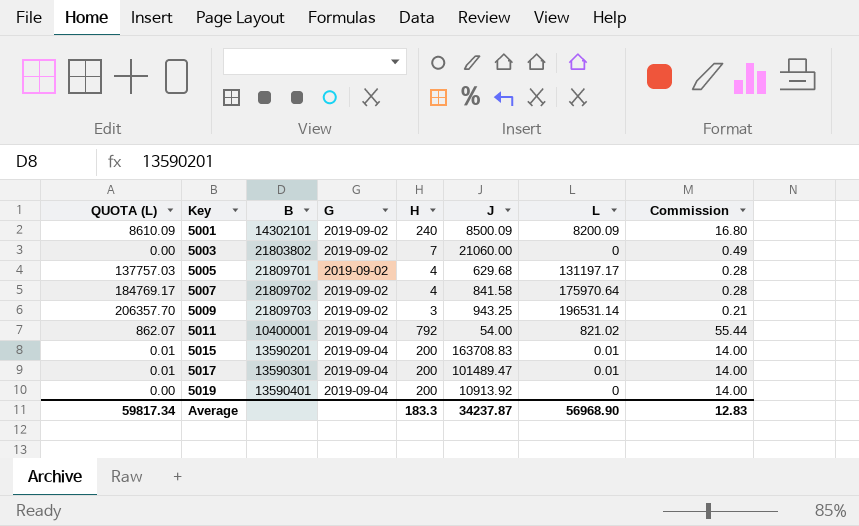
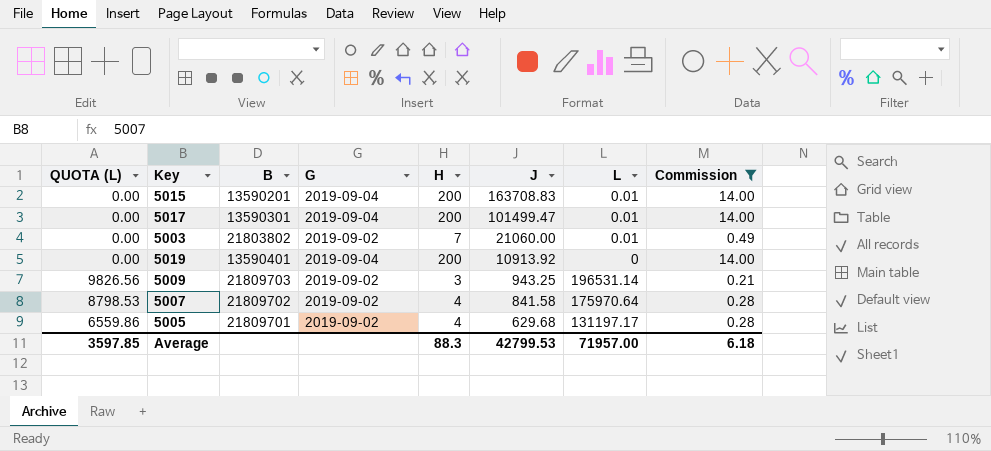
filter: none -> Commission <= 14.00
row order: Key ascending -> J descending
column QUOTA (L) | formula: [L] * 1.05 -> [L] * 0.05
5017 | J: 101489.47 -> 101499.47
5003 | L: 0 -> 0.01
Average | QUOTA (L): 59817.34 -> 3597.85
Average | H: 183.3 -> 88.3
Average | J: 34237.87 -> 42799.53
Average | L: 56968.90 -> 71957.00
Average | Commission: 12.83 -> 6.18

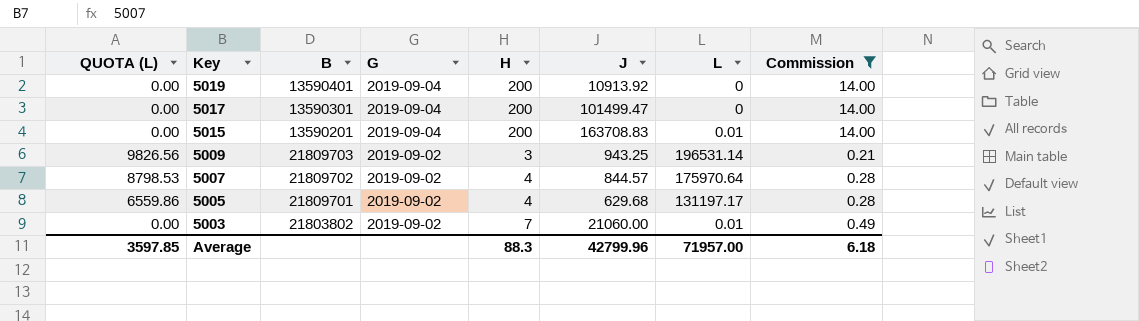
row order: J descending -> Key descending
5017 | L: 0.01 -> 0
5007 | J: 841.58 -> 844.57
Average | J: 42799.53 -> 42799.96

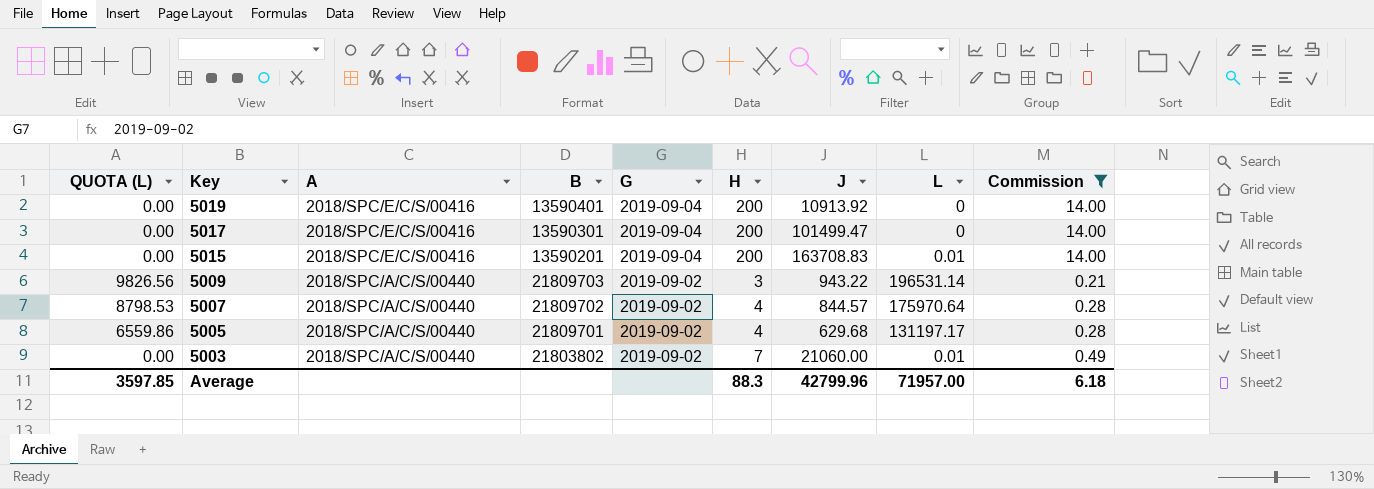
column A | position: none -> 3
5009 | J: 943.25 -> 943.22

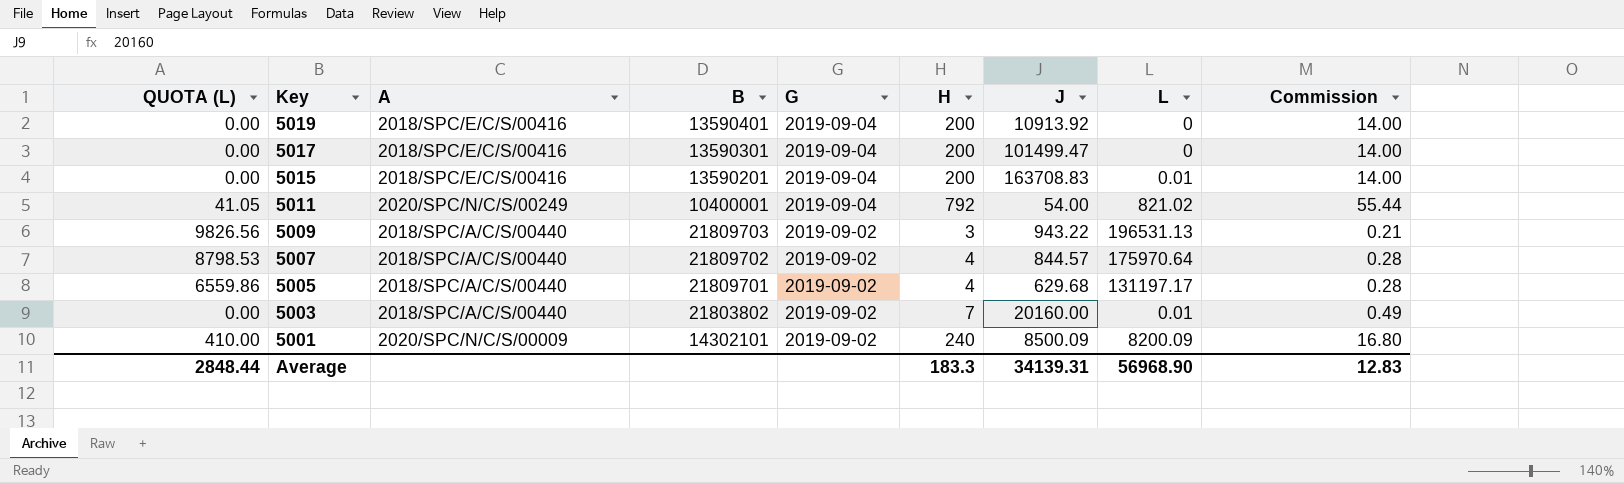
filter: Commission <= 14.00 -> none
5009 | L: 196531.14 -> 196531.13
5003 | J: 21060.00 -> 20160.00
Average | QUOTA (L): 3597.85 -> 2848.44
Average | H: 88.3 -> 183.3
Average | J: 42799.96 -> 34139.31
Average | L: 71957.00 -> 56968.90
Average | Commission: 6.18 -> 12.83

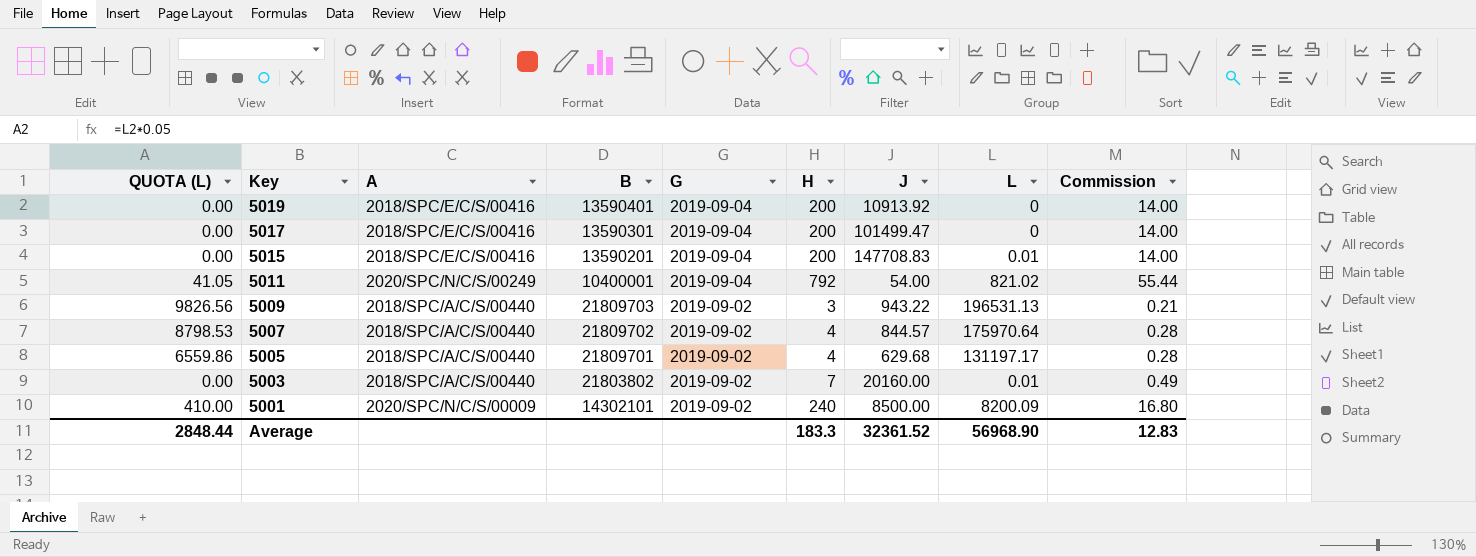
5015 | J: 163708.83 -> 147708.83
5001 | J: 8500.09 -> 8500.00
Average | J: 34139.31 -> 32361.52

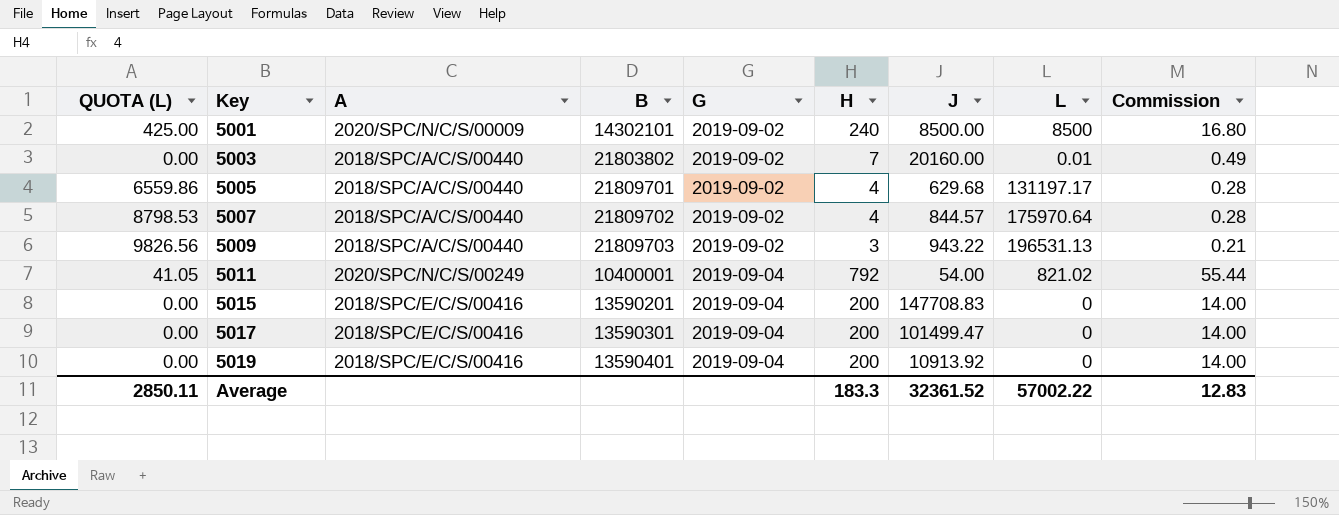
row order: Key descending -> Key ascending
5001 | QUOTA (L): 410.00 -> 425.00
5001 | L: 8200.09 -> 8500
5015 | L: 0.01 -> 0
Average | QUOTA (L): 2848.44 -> 2850.11
Average | L: 56968.90 -> 57002.22

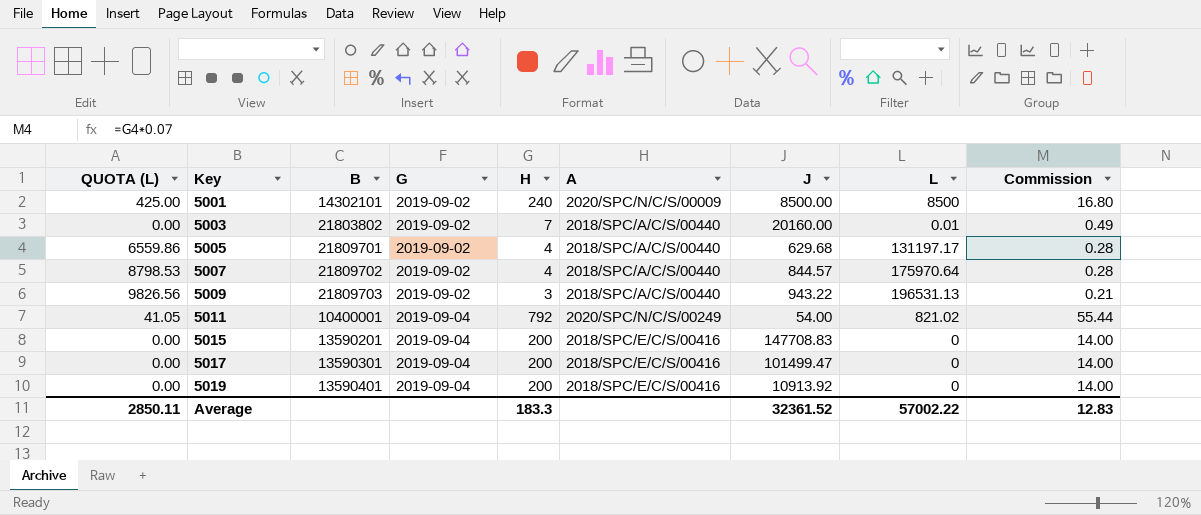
column A | position: 3 -> 6

